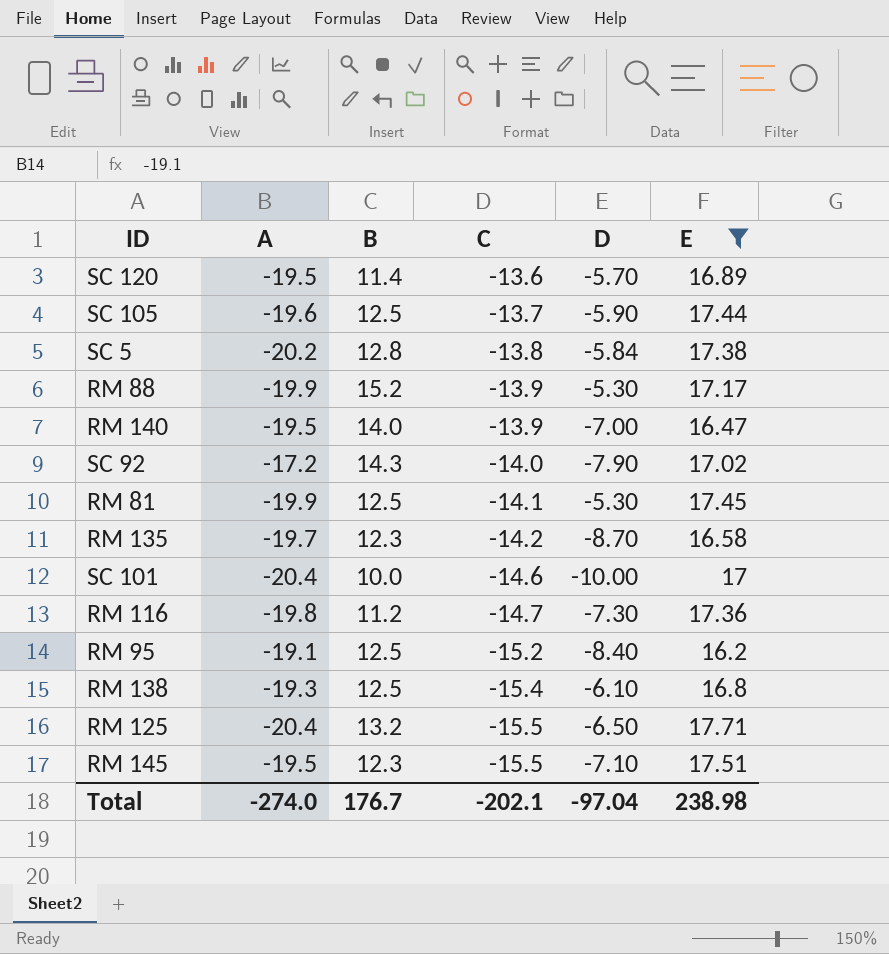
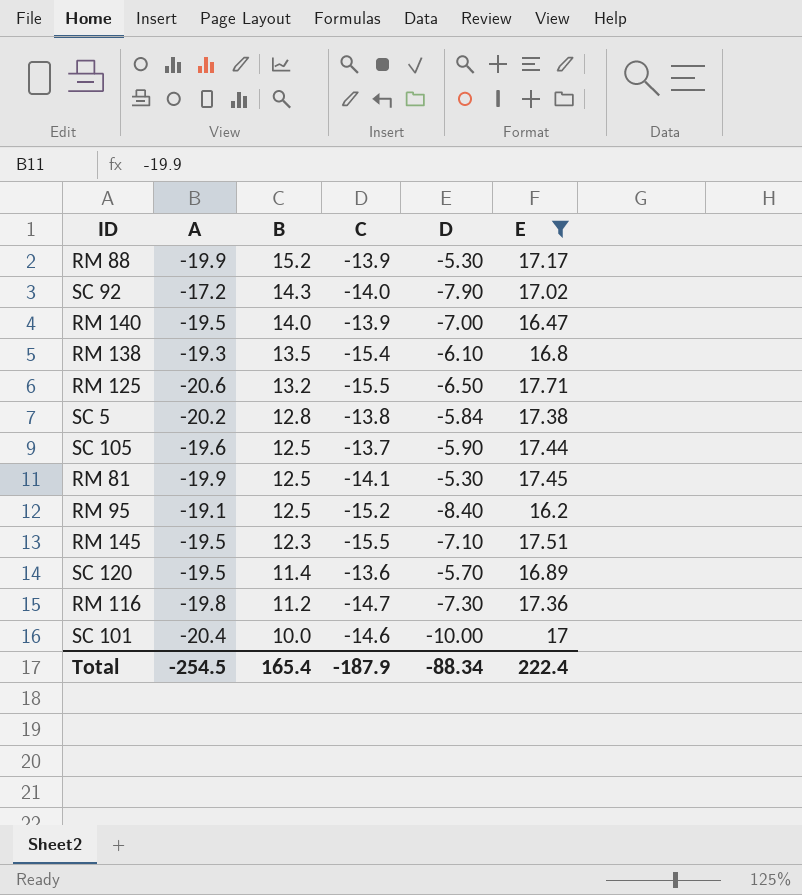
row order: C descending -> B descending
row RM 135: -19.7 | 12.3 | -14.2 | -8.70 | 16.58 -> none
RM 138 | B: 12.5 -> 13.5
RM 125 | A: -20.4 -> -20.6
Total | A: -274.0 -> -254.5
Total | B: 176.7 -> 165.4
Total | C: -202.1 -> -187.9
Total | D: -97.04 -> -88.34
Total | E: 238.98 -> 222.4

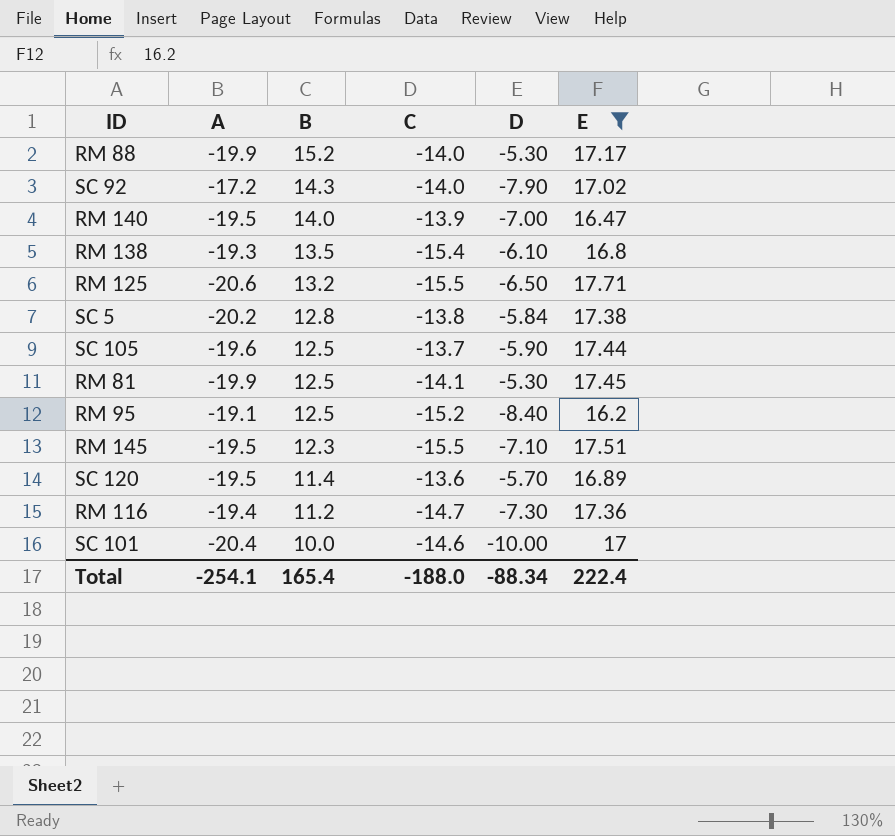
RM 88 | C: -13.9 -> -14.0
RM 116 | A: -19.8 -> -19.4
Total | A: -254.5 -> -254.1
Total | C: -187.9 -> -188.0

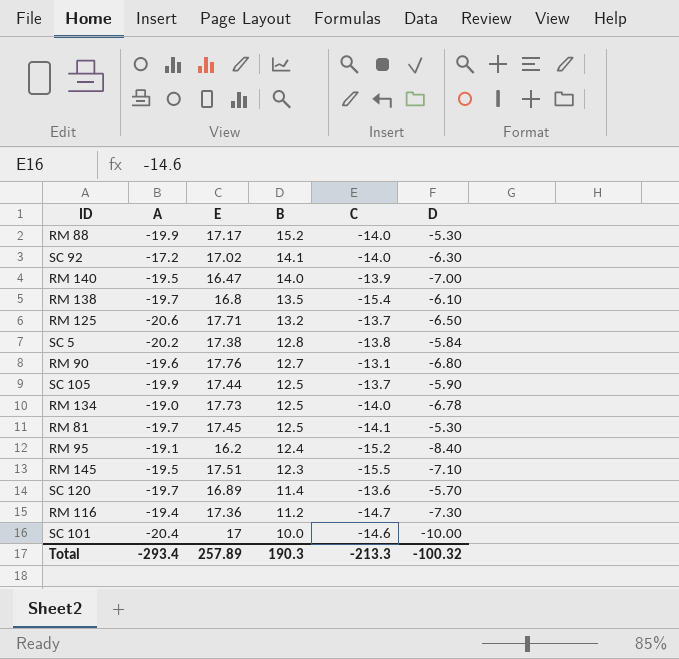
filter: E <= 17.71 -> none
column E | position: 6 -> 3
SC 92 | B: 14.3 -> 14.1
SC 92 | D: -7.90 -> -6.30
RM 138 | A: -19.3 -> -19.7
RM 125 | C: -15.5 -> -13.7
SC 105 | A: -19.6 -> -19.9
RM 81 | A: -19.9 -> -19.7
RM 95 | B: 12.5 -> 12.4
SC 120 | A: -19.5 -> -19.7
Total | A: -254.1 -> -293.4
Total | E: 222.4 -> 257.89
Total | B: 165.4 -> 190.3
Total | C: -188.0 -> -213.3
Total | D: -88.34 -> -100.32

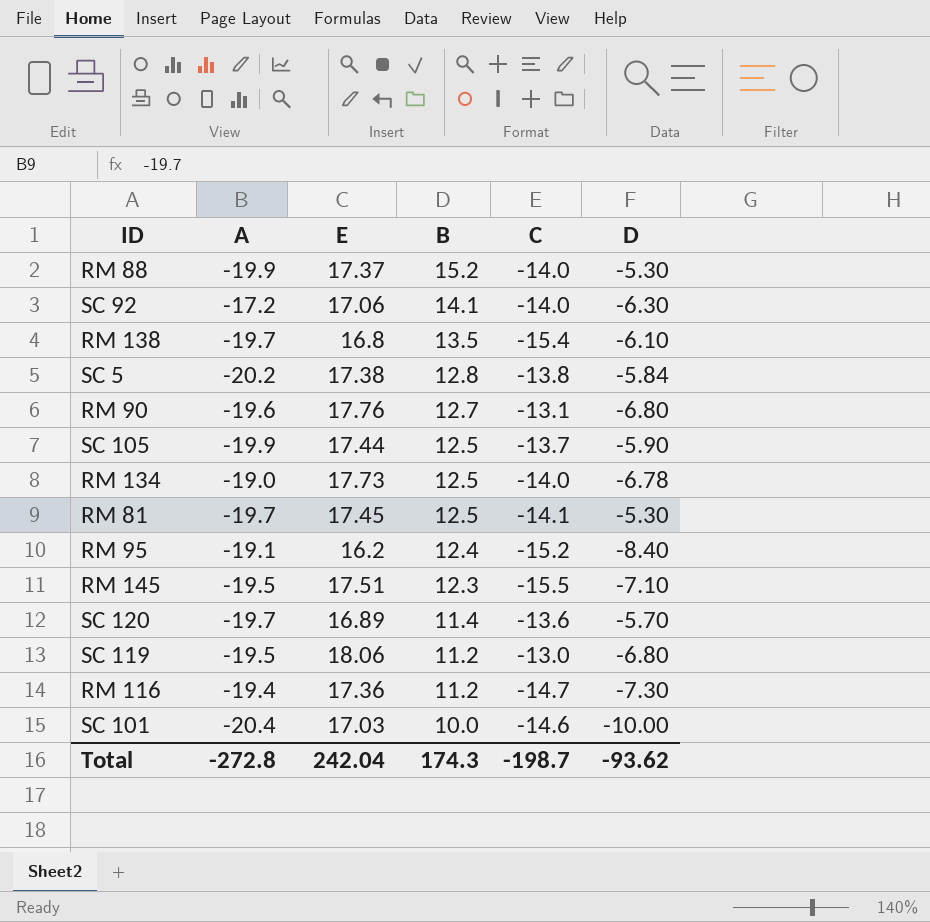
row RM 140: -19.5 | 16.47 | 14.0 | -13.9 | -7.00 -> none
row RM 125: -20.6 | 17.71 | 13.2 | -13.7 | -6.50 -> none
RM 88 | E: 17.17 -> 17.37
SC 92 | E: 17.02 -> 17.06
row SC 119: none -> -19.5 | 18.06 | 11.2 | -13.0 | -6.80
SC 101 | E: 17 -> 17.03
Total | A: -293.4 -> -272.8
Total | E: 257.89 -> 242.04
Total | B: 190.3 -> 174.3
Total | C: -213.3 -> -198.7
Total | D: -100.32 -> -93.62

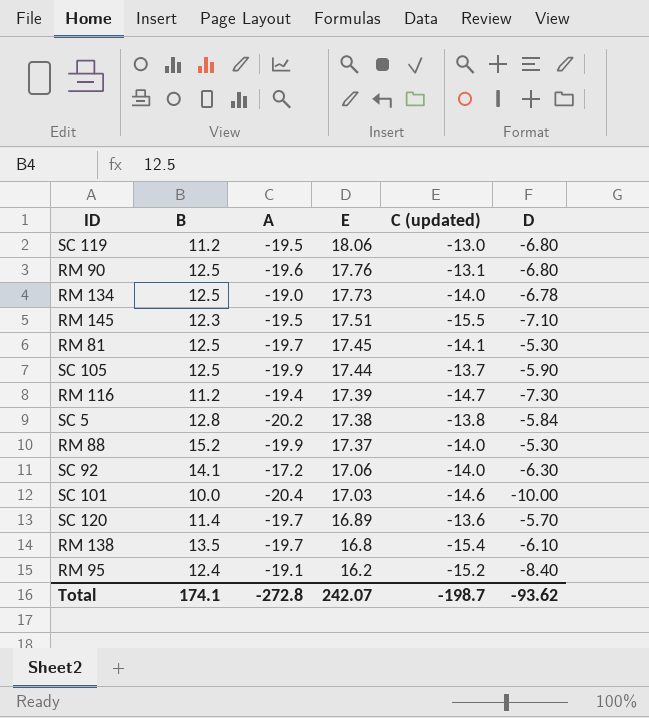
row order: B descending -> E descending
column B | position: 4 -> 2
column name: C -> C (updated)
RM 90 | B: 12.7 -> 12.5
RM 116 | E: 17.36 -> 17.39
Total | B: 174.3 -> 174.1
Total | E: 242.04 -> 242.07

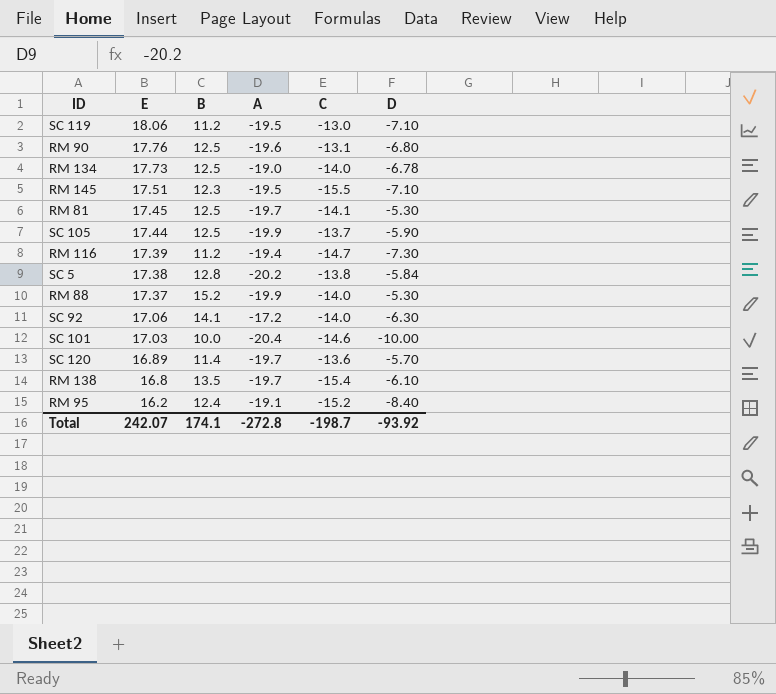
column E | position: 4 -> 2
column name: C (updated) -> C
SC 119 | D: -6.80 -> -7.10
Total | D: -93.62 -> -93.92

